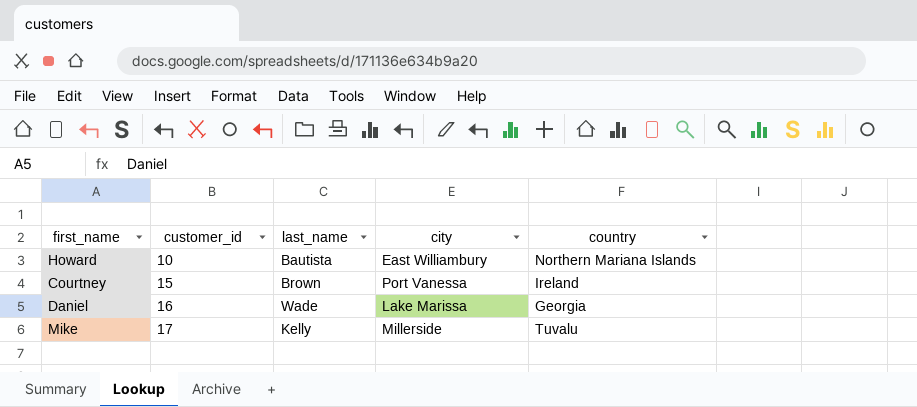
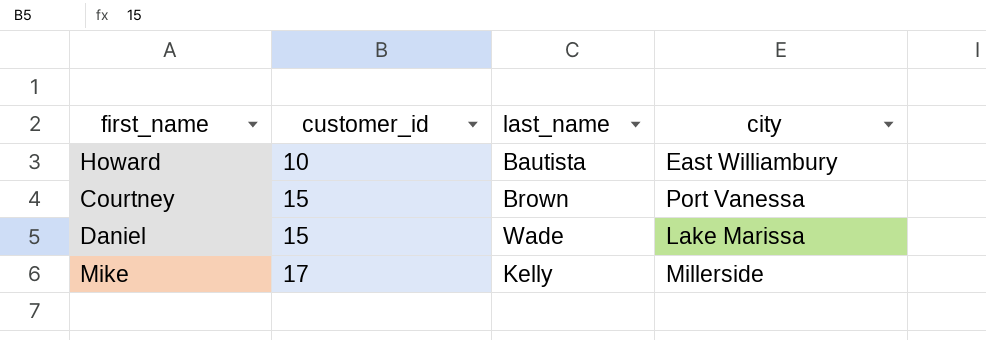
column country | position: 5 -> none
Daniel | customer_id: 16 -> 15

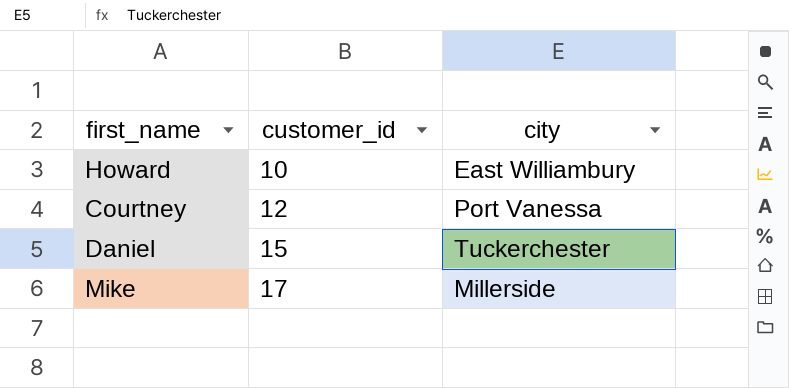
column last_name | position: 3 -> none
Courtney | customer_id: 15 -> 12
Daniel | city: Lake Marissa -> Tuckerchester

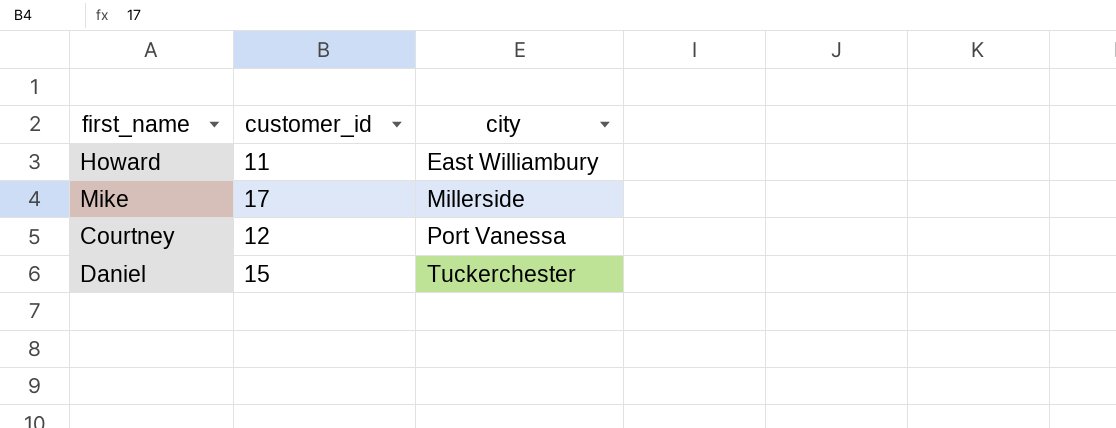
row order: customer_id ascending -> city ascending
Howard | customer_id: 10 -> 11

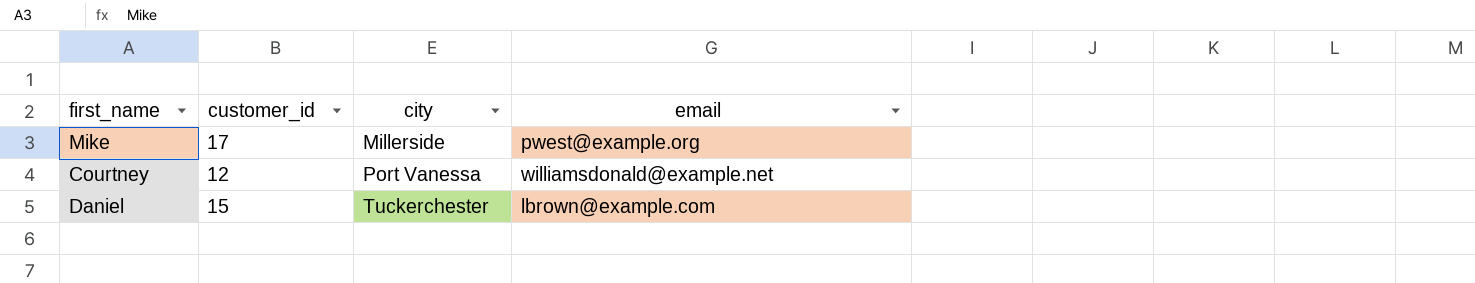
column email | position: none -> 4
row Howard: 11 | East Williambury -> none

